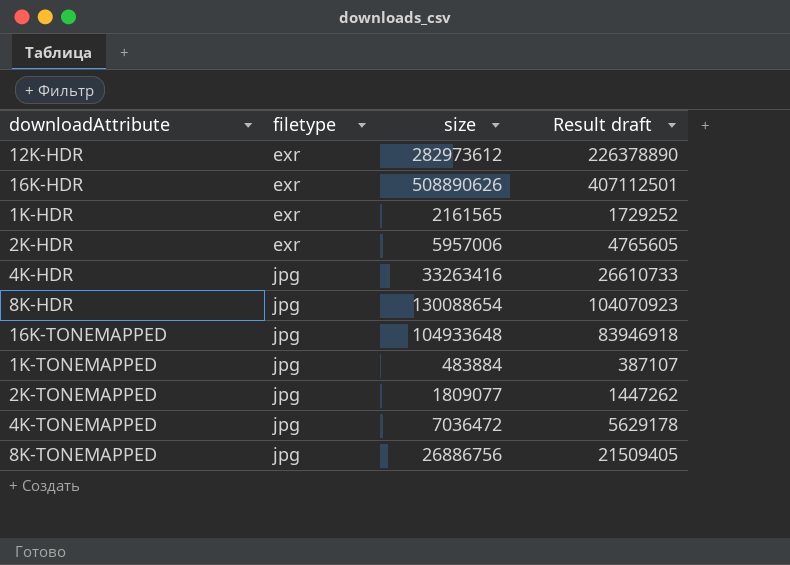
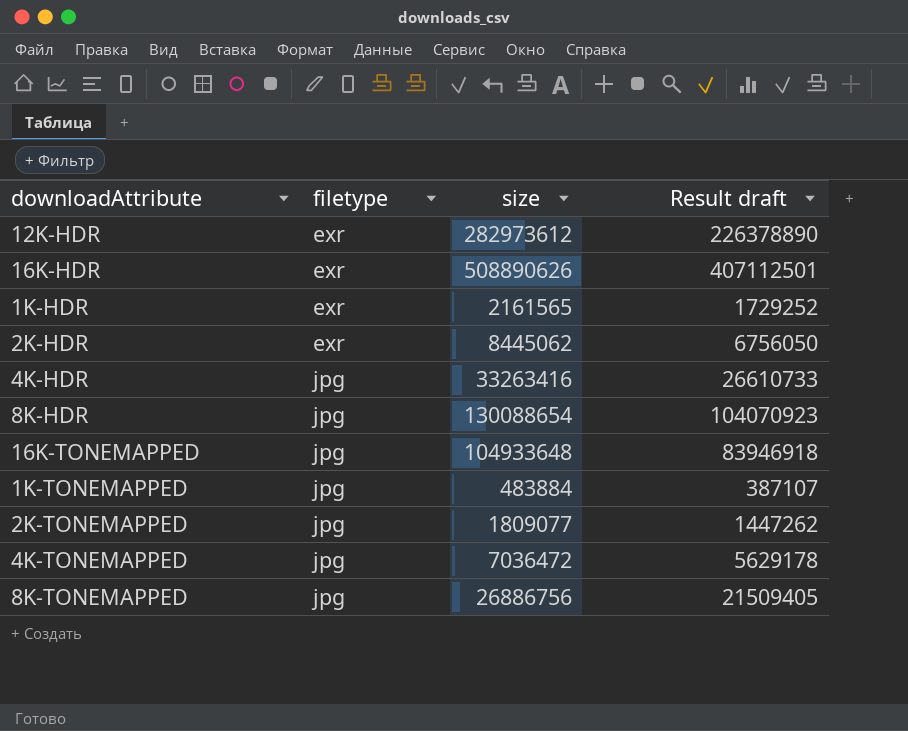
2K-HDR | size: 5957006 -> 8445062
2K-HDR | Result draft: 4765605 -> 6756050

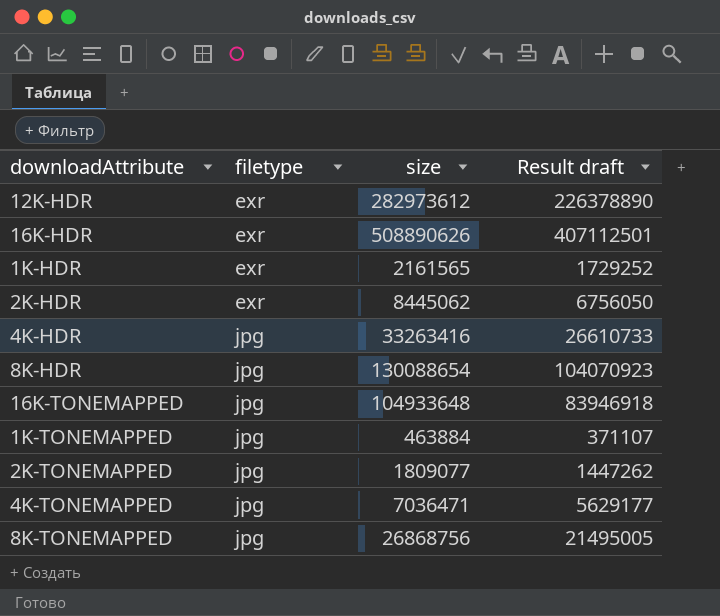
1K-TONEMAPPED | size: 483884 -> 463884
1K-TONEMAPPED | Result draft: 387107 -> 371107
4K-TONEMAPPED | size: 7036472 -> 7036471
4K-TONEMAPPED | Result draft: 5629178 -> 5629177
8K-TONEMAPPED | size: 26886756 -> 26868756
8K-TONEMAPPED | Result draft: 21509405 -> 21495005

